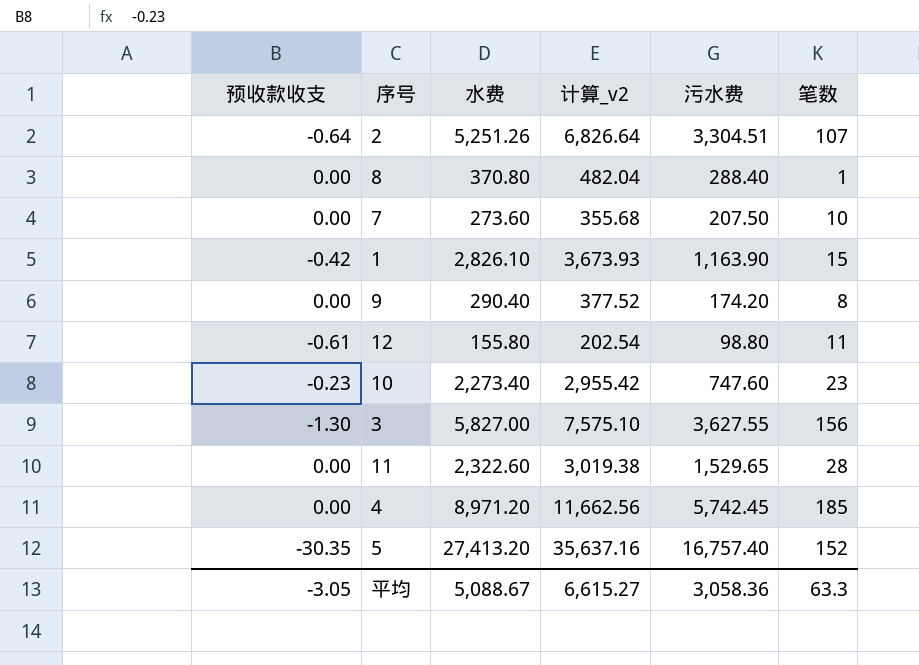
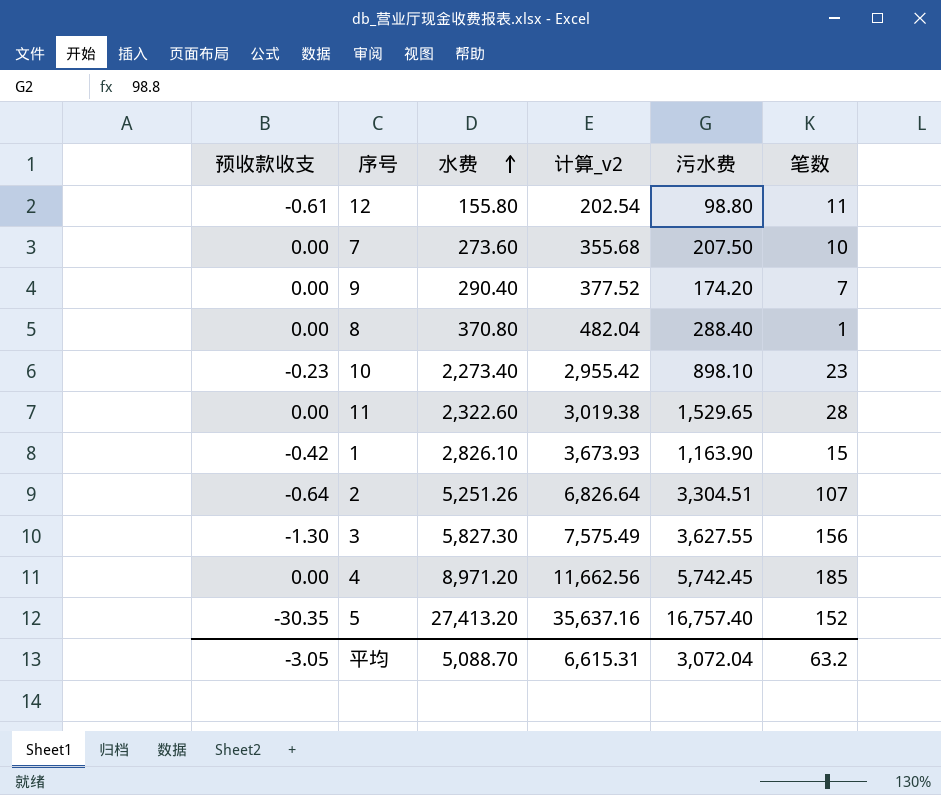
row order: none -> 水费 ascending
9 | 笔数: 8 -> 7
10 | 污水费: 747.60 -> 898.10
3 | 水费: 5,827.00 -> 5,827.30
3 | 计算_v2: 7,575.10 -> 7,575.49
平均 | 水费: 5,088.67 -> 5,088.70
平均 | 计算_v2: 6,615.27 -> 6,615.31
平均 | 污水费: 3,058.36 -> 3,072.04
平均 | 笔数: 63.3 -> 63.2

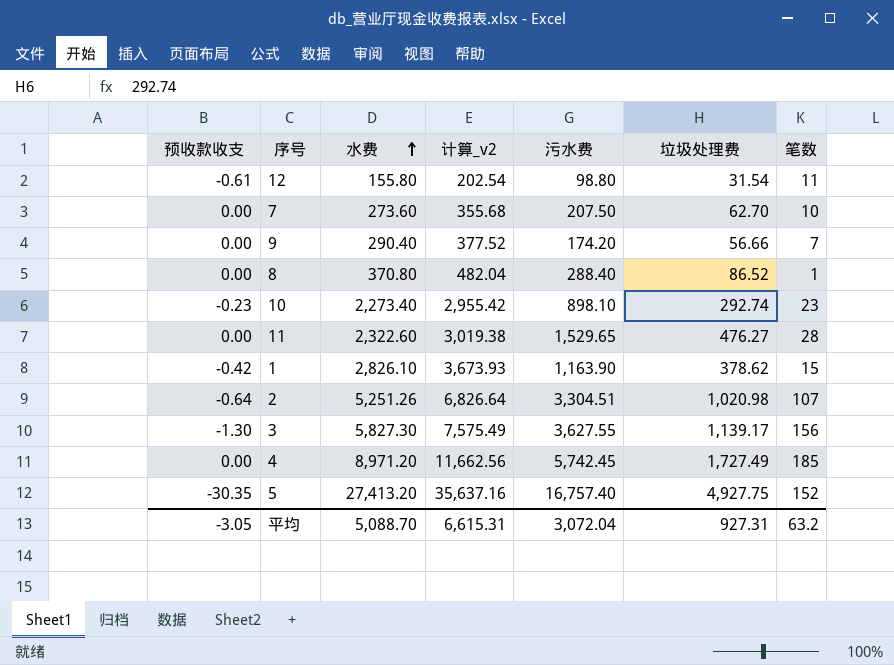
column 垃圾处理费 | position: none -> 6

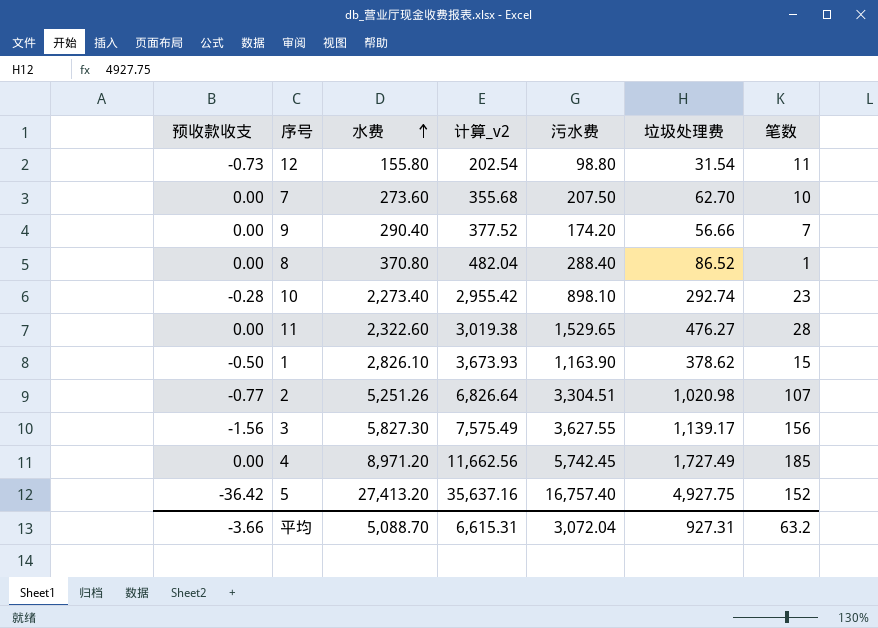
12 | 预收款收支: -0.61 -> -0.73
10 | 预收款收支: -0.23 -> -0.28
1 | 预收款收支: -0.42 -> -0.50
2 | 预收款收支: -0.64 -> -0.77
3 | 预收款收支: -1.30 -> -1.56
5 | 预收款收支: -30.35 -> -36.42
平均 | 预收款收支: -3.05 -> -3.66

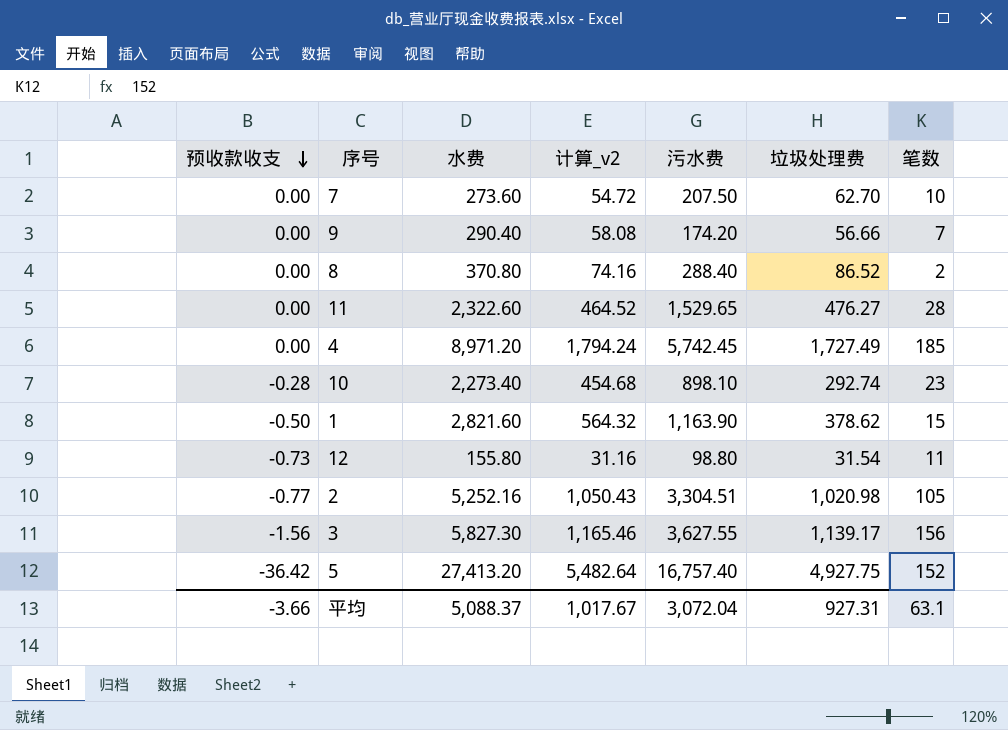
row order: 水费 ascending -> 预收款收支 descending
column 计算_v2 | formula: [水费] * 1.3 -> [水费] * 0.2
8 | 笔数: 1 -> 2
1 | 水费: 2,826.10 -> 2,821.60
2 | 水费: 5,251.26 -> 5,252.16
2 | 笔数: 107 -> 105
平均 | 水费: 5,088.70 -> 5,088.37
平均 | 计算_v2: 6,615.31 -> 1,017.67
平均 | 笔数: 63.2 -> 63.1

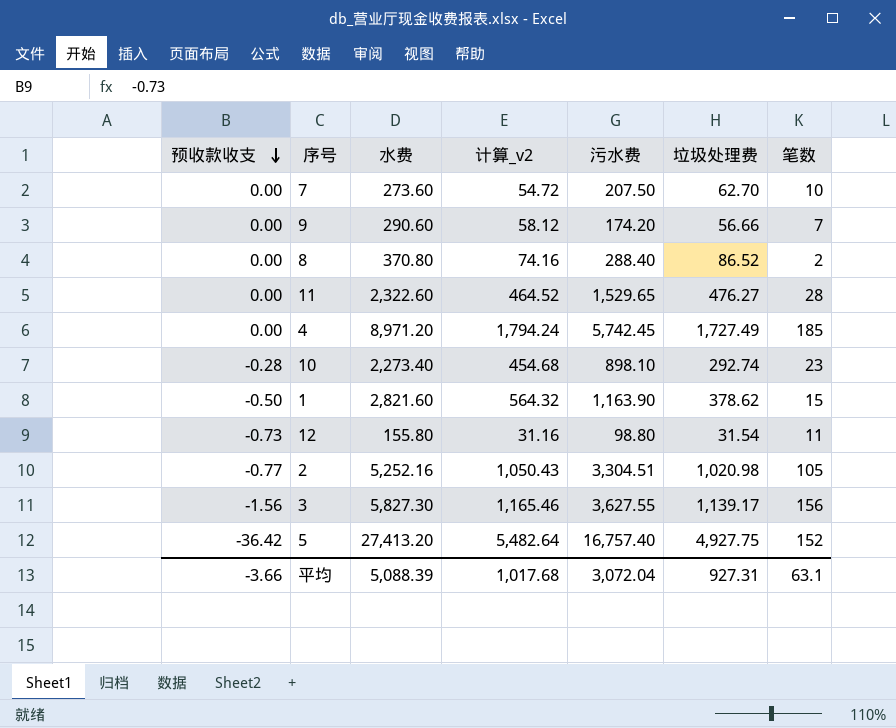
9 | 水费: 290.40 -> 290.60
9 | 计算_v2: 58.08 -> 58.12
平均 | 水费: 5,088.37 -> 5,088.39
平均 | 计算_v2: 1,017.67 -> 1,017.68

